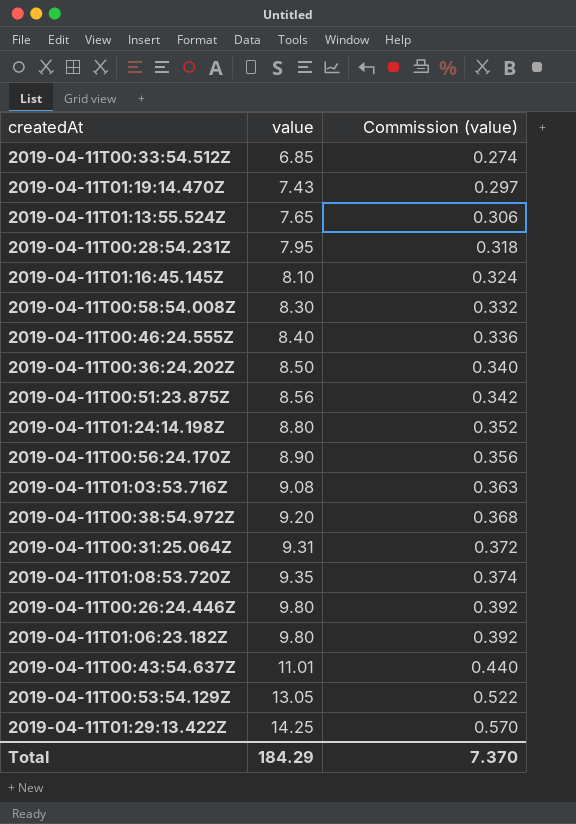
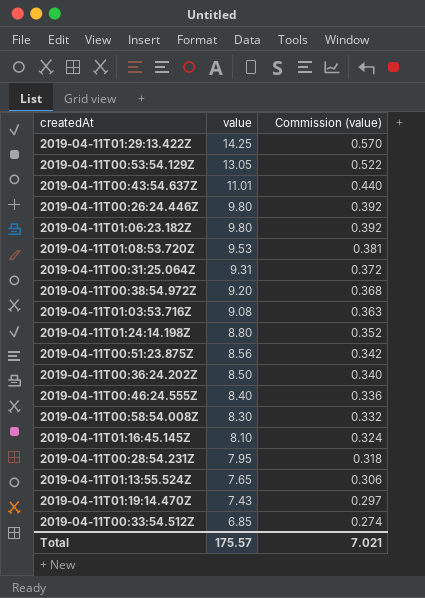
row order: value ascending -> value descending
row 2019-04-11T00:56:24.170Z: 8.90 | 0.356 -> none
2019-04-11T01:08:53.720Z | value: 9.35 -> 9.53
2019-04-11T01:08:53.720Z | Commission (value): 0.374 -> 0.381
Total | value: 184.29 -> 175.57
Total | Commission (value): 7.370 -> 7.021

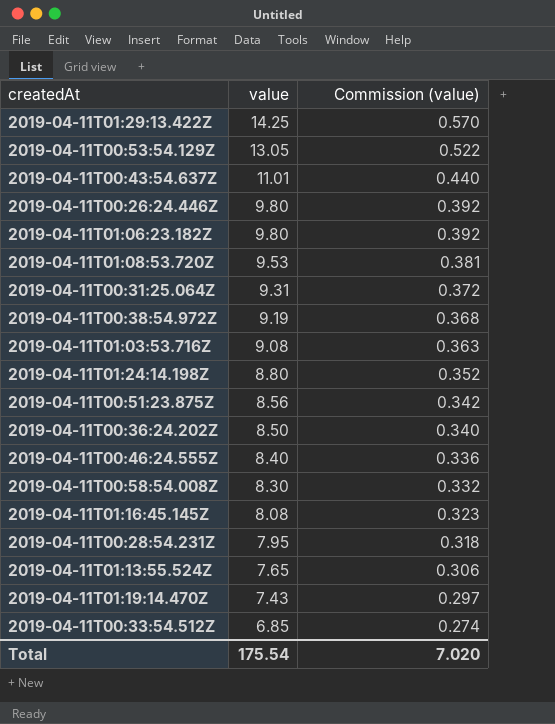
2019-04-11T00:38:54.972Z | value: 9.20 -> 9.19
2019-04-11T01:16:45.145Z | value: 8.10 -> 8.08
2019-04-11T01:16:45.145Z | Commission (value): 0.324 -> 0.323
Total | value: 175.57 -> 175.54
Total | Commission (value): 7.021 -> 7.020

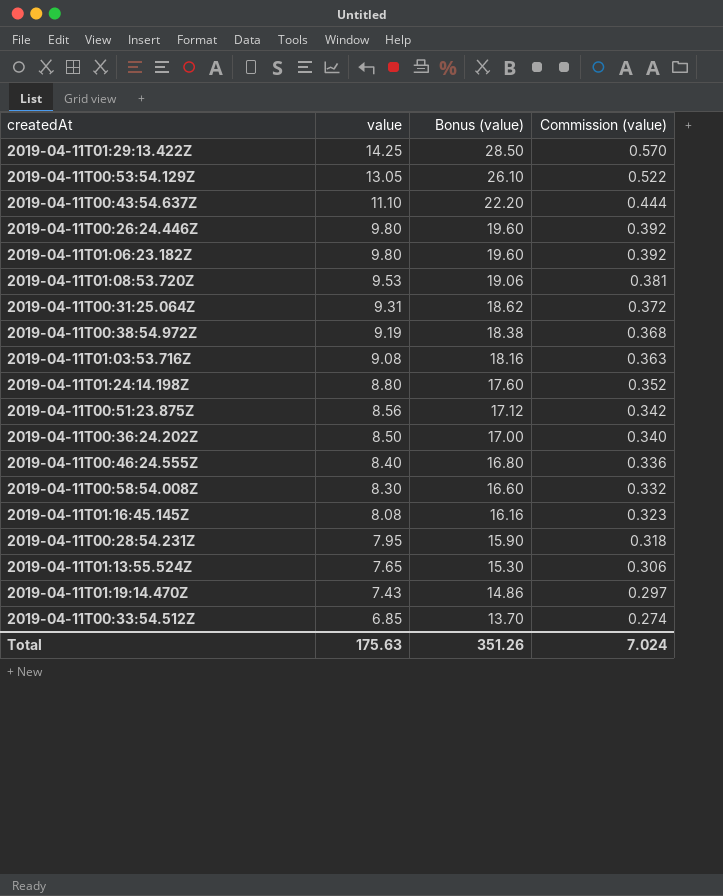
column Bonus (value) | formula: none -> [value] * 2
2019-04-11T00:43:54.637Z | value: 11.01 -> 11.10
2019-04-11T00:43:54.637Z | Commission (value): 0.440 -> 0.444
Total | value: 175.54 -> 175.63
Total | Commission (value): 7.020 -> 7.024

